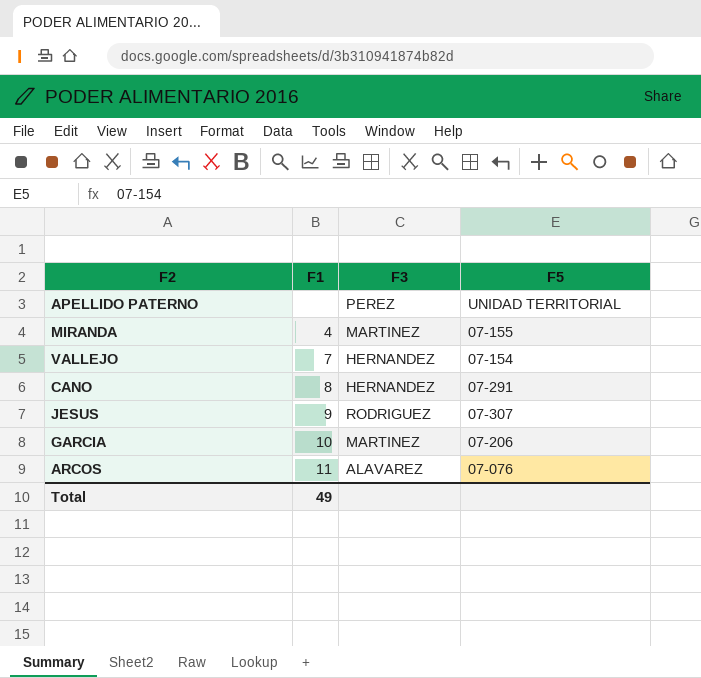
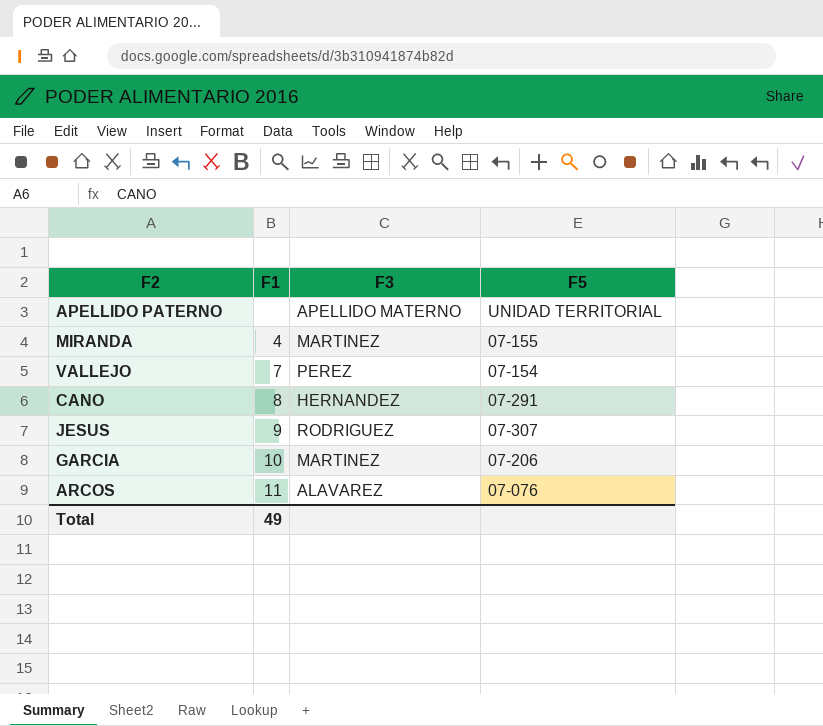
APELLIDO PATERNO | F3: PEREZ -> APELLIDO MATERNO
VALLEJO | F3: HERNANDEZ -> PEREZ

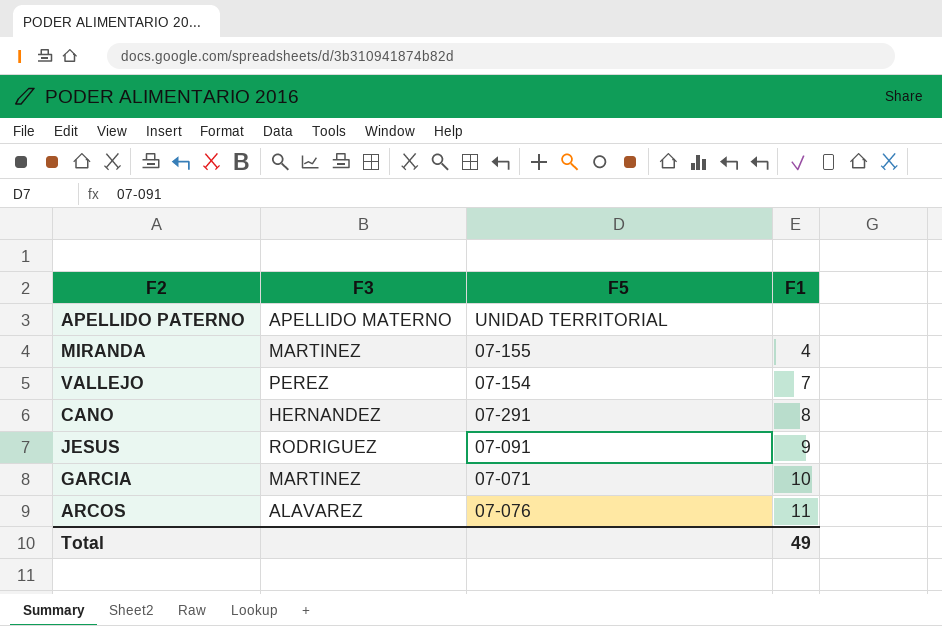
column F1 | position: 2 -> 4
JESUS | F5: 07-307 -> 07-091
GARCIA | F5: 07-206 -> 07-071

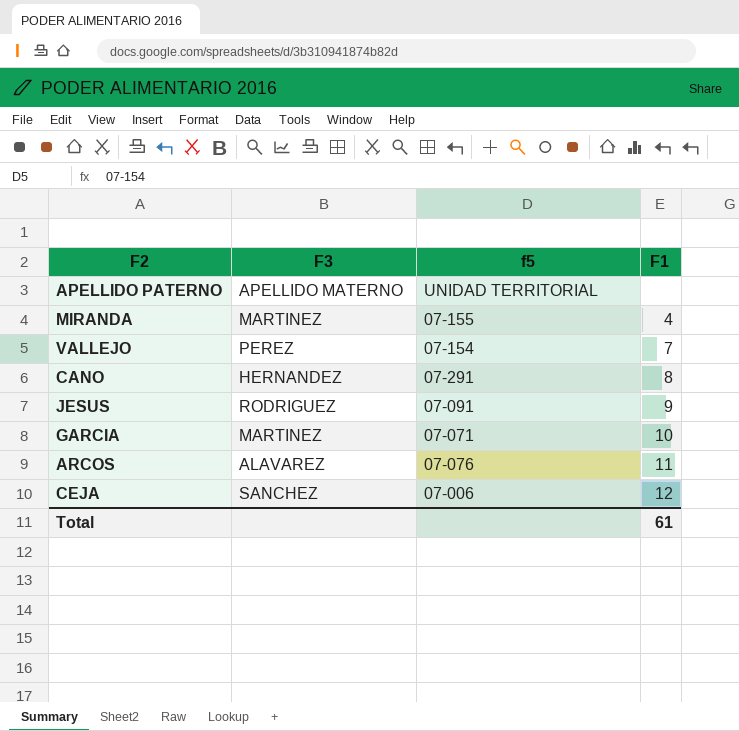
column name: F5 -> f5
row CEJA: none -> SANCHEZ | 07-006 | 12
Total | F1: 49 -> 61

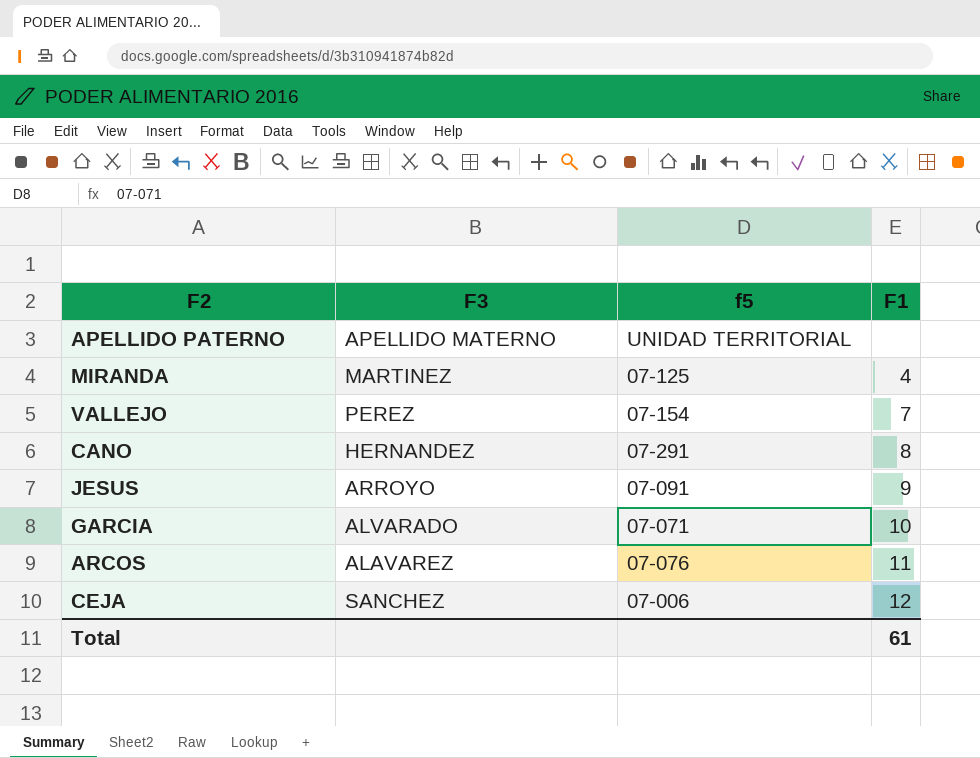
MIRANDA | f5: 07-155 -> 07-125
JESUS | F3: RODRIGUEZ -> ARROYO
GARCIA | F3: MARTINEZ -> ALVARADO

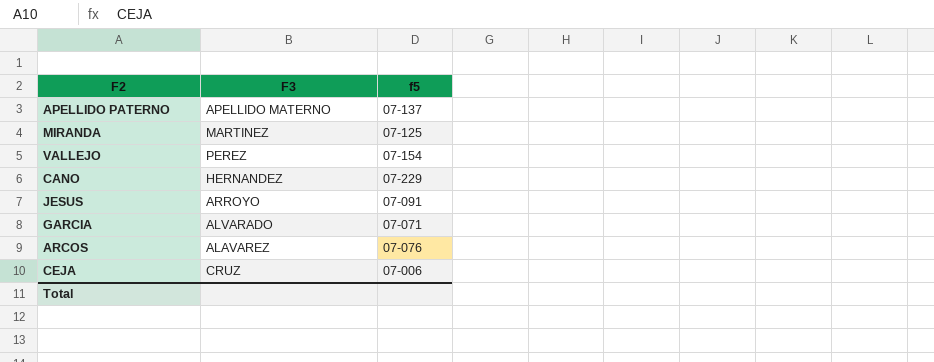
column F1 | position: 4 -> none
APELLIDO PATERNO | f5: UNIDAD TERRITORIAL -> 07-137
CANO | f5: 07-291 -> 07-229
CEJA | F3: SANCHEZ -> CRUZ

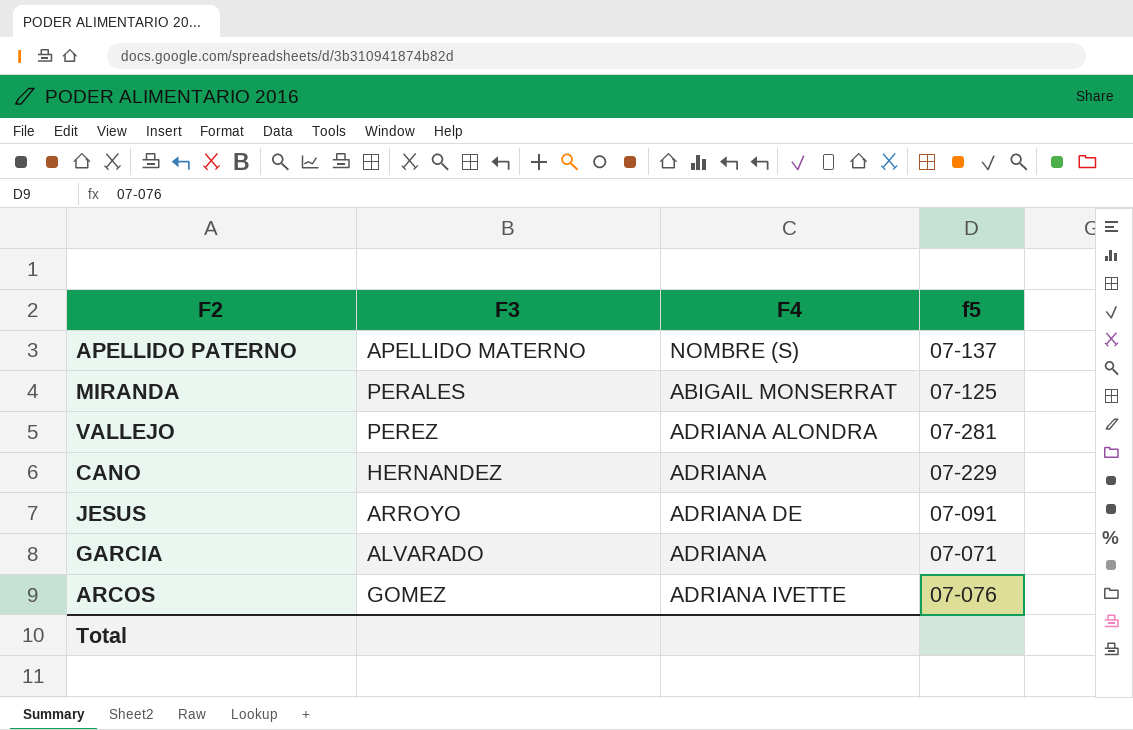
column F4 | position: none -> 3
row CEJA: CRUZ | 07-006 -> none
MIRANDA | F3: MARTINEZ -> PERALES
VALLEJO | f5: 07-154 -> 07-281
ARCOS | F3: ALAVAREZ -> GOMEZ

